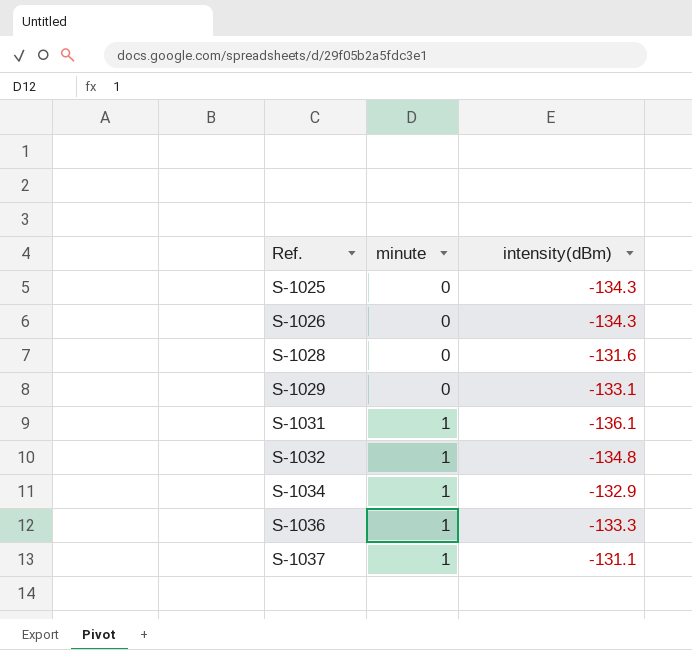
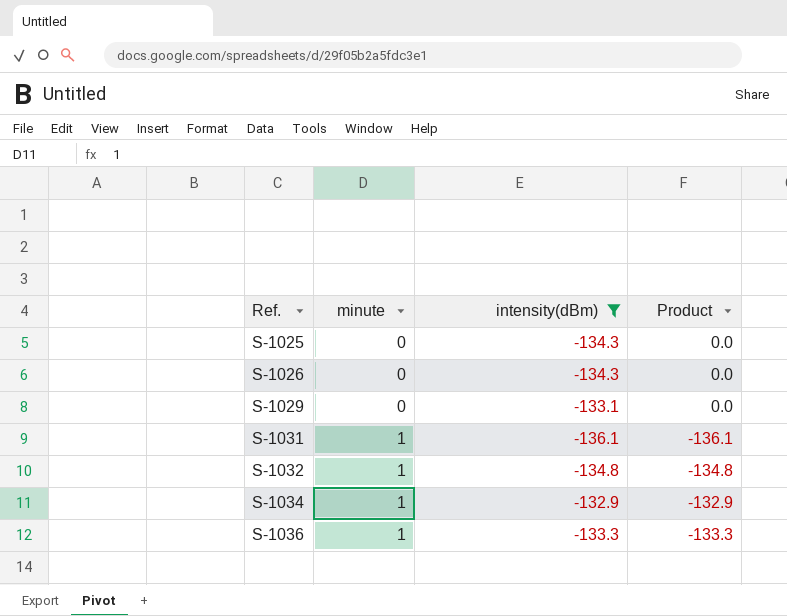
filter: none -> intensity(dBm) <= -132.9
column Product | formula: none -> [minute] * [intensity(dBm)]

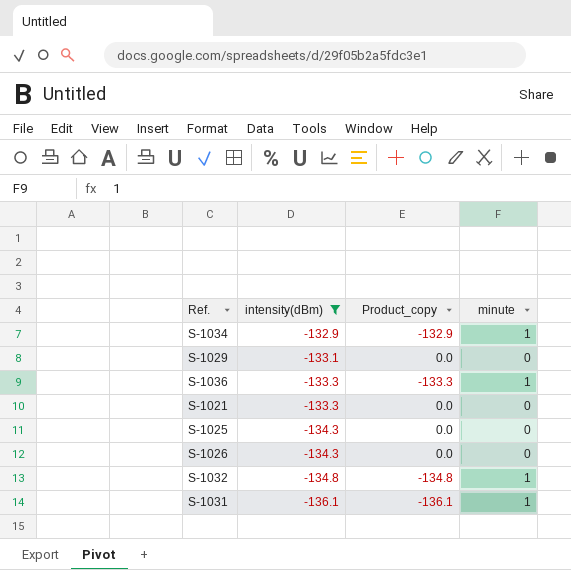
row order: Ref. ascending -> intensity(dBm) descending
column name: Product -> Product_copy
column minute | position: 2 -> 4
row S-1021: none -> -133.3 | 0.0 | 0

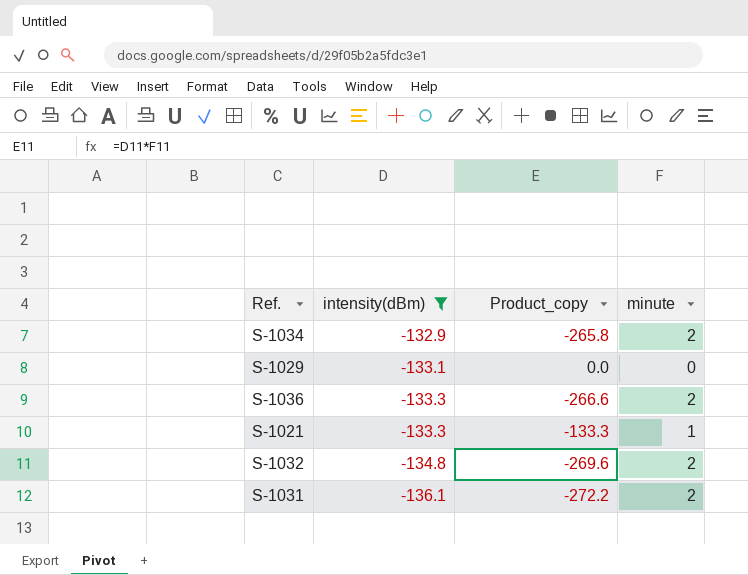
row S-1025: -134.3 | 0.0 | 0 -> none
row S-1026: -134.3 | 0.0 | 0 -> none
S-1034 | Product_copy: -132.9 -> -265.8
S-1034 | minute: 1 -> 2
S-1036 | Product_copy: -133.3 -> -266.6
S-1036 | minute: 1 -> 2
S-1021 | Product_copy: 0.0 -> -133.3
S-1021 | minute: 0 -> 1
S-1032 | Product_copy: -134.8 -> -269.6
S-1032 | minute: 1 -> 2
S-1031 | Product_copy: -136.1 -> -272.2
S-1031 | minute: 1 -> 2

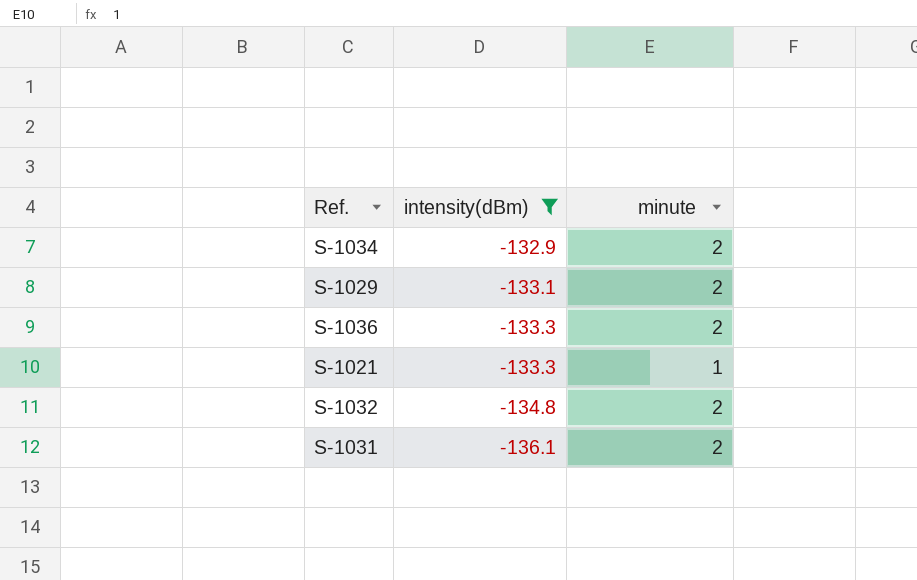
column Product_copy | formula: [intensity(dBm)] * [minute] -> none
S-1029 | minute: 0 -> 2

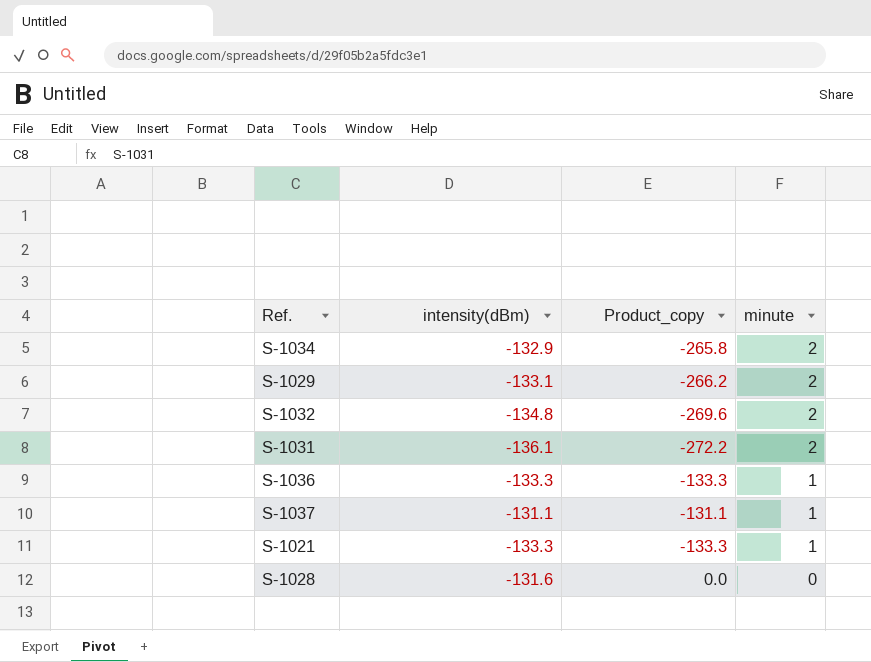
filter: intensity(dBm) <= -132.9 -> none
row order: intensity(dBm) descending -> minute descending
column Product_copy | formula: none -> [intensity(dBm)] * [minute]
S-1036 | minute: 2 -> 1

